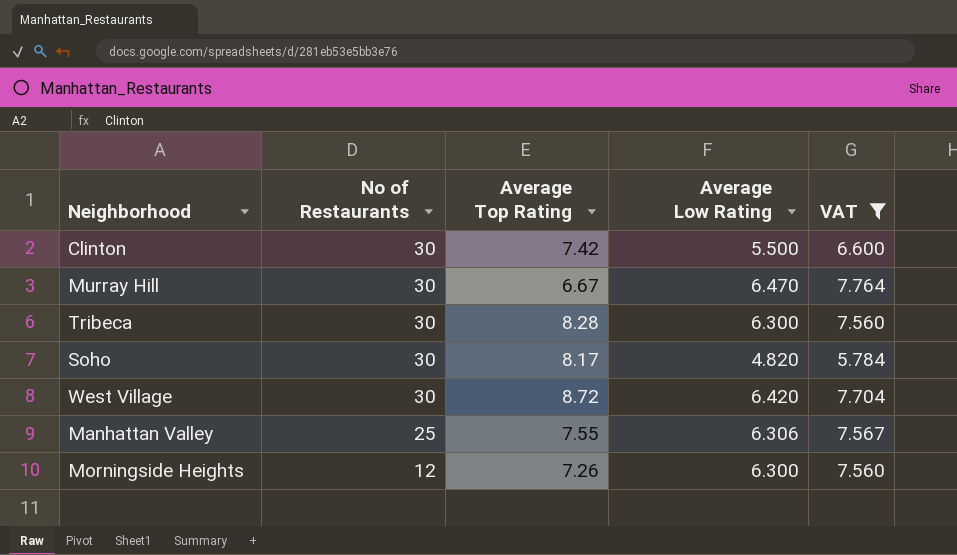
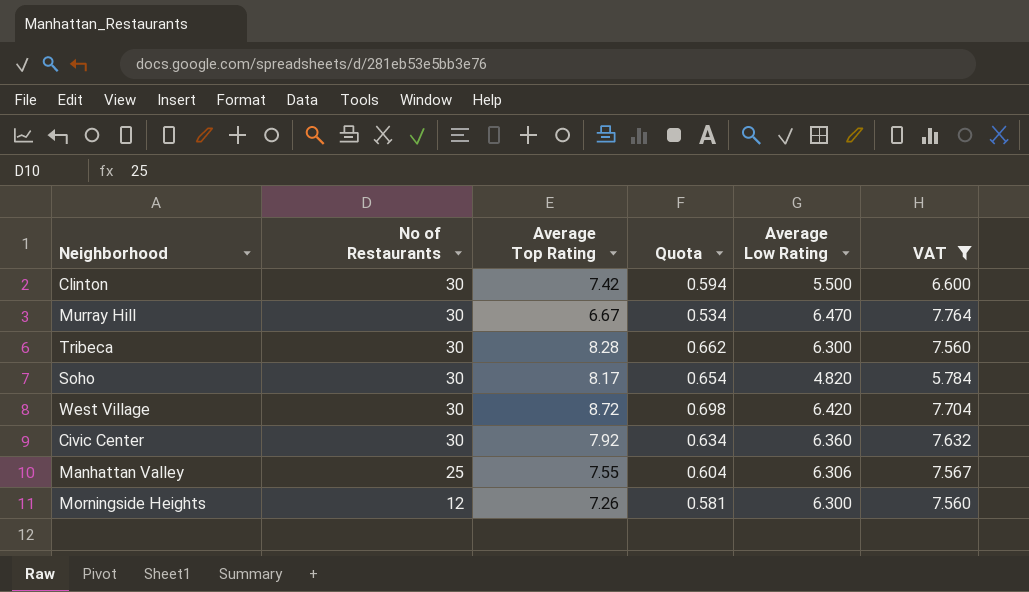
column Quota | formula: none -> [Average Top Rating] * 0.08
row Civic Center: none -> 30 | 7.92 | 0.634 | 6.360 | 7.632

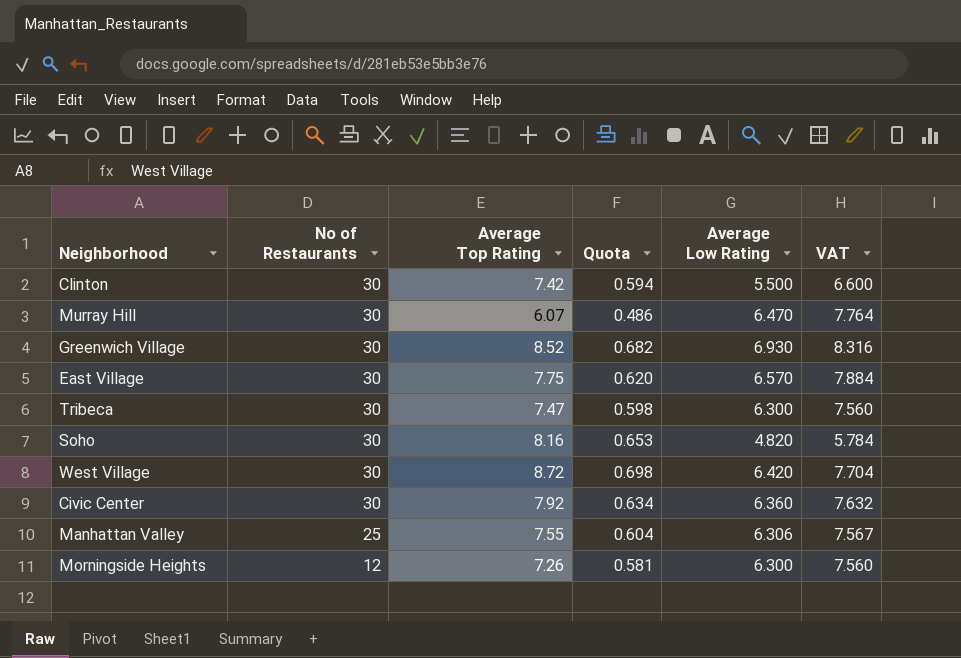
filter: VAT <= 7.764 -> none
Murray Hill | Average Top Rating: 6.67 -> 6.07
Murray Hill | Quota: 0.534 -> 0.486
Tribeca | Average Top Rating: 8.28 -> 7.47
Tribeca | Quota: 0.662 -> 0.598
Soho | Average Top Rating: 8.17 -> 8.16
Soho | Quota: 0.654 -> 0.653

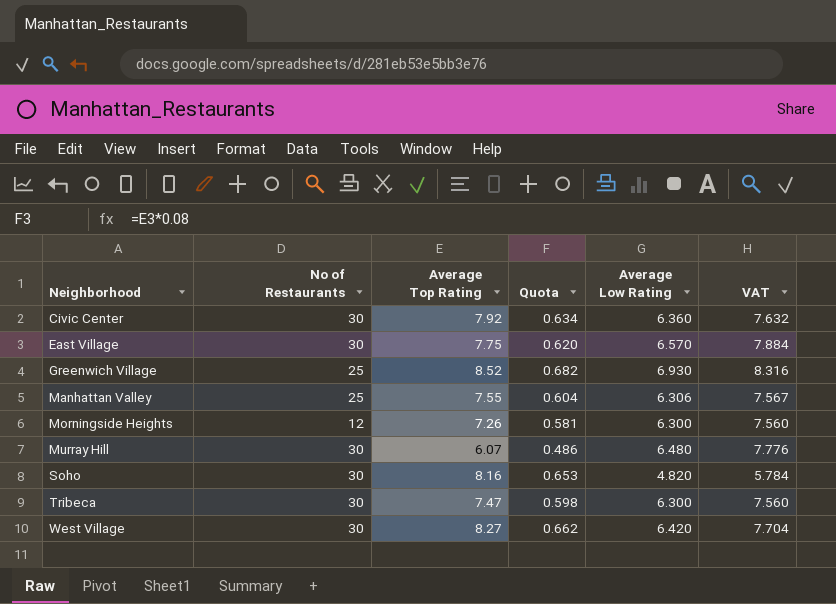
row order: No of Restaurants descending -> Neighborhood ascending
row Clinton: 30 | 7.42 | 0.594 | 5.500 | 6.600 -> none
Greenwich Village | No of Restaurants: 30 -> 25
Murray Hill | Average Low Rating: 6.470 -> 6.480
Murray Hill | VAT: 7.764 -> 7.776
West Village | Average Top Rating: 8.72 -> 8.27
West Village | Quota: 0.698 -> 0.662

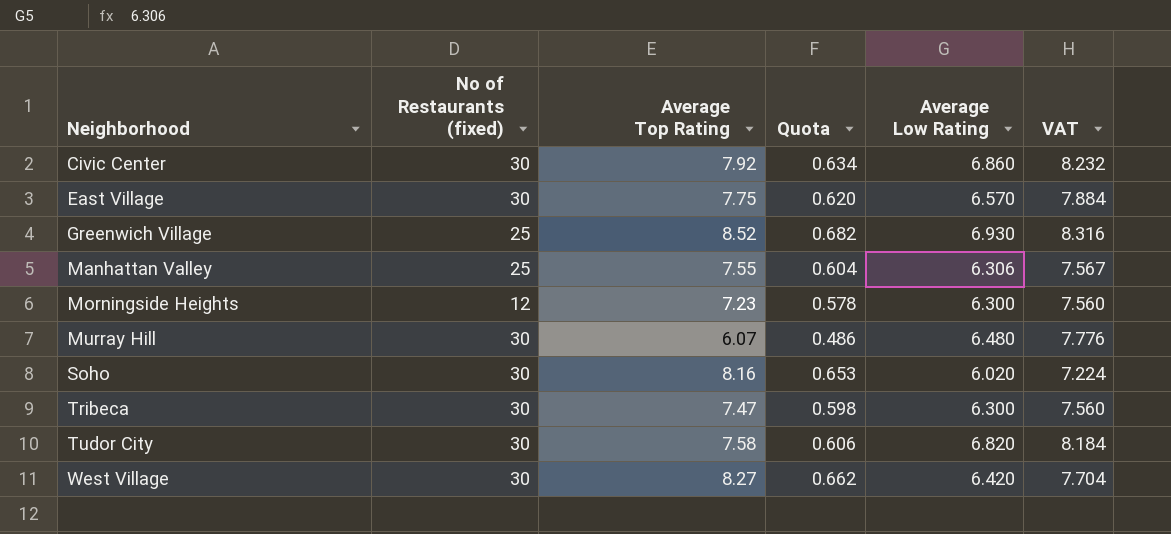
column name: No of Restaurants -> No of Restaurants (fixed)
Civic Center | Average Low Rating: 6.360 -> 6.860
Civic Center | VAT: 7.632 -> 8.232
Morningside Heights | Average Top Rating: 7.26 -> 7.23
Morningside Heights | Quota: 0.581 -> 0.578
Soho | Average Low Rating: 4.820 -> 6.020
Soho | VAT: 5.784 -> 7.224
row Tudor City: none -> 30 | 7.58 | 0.606 | 6.820 | 8.184

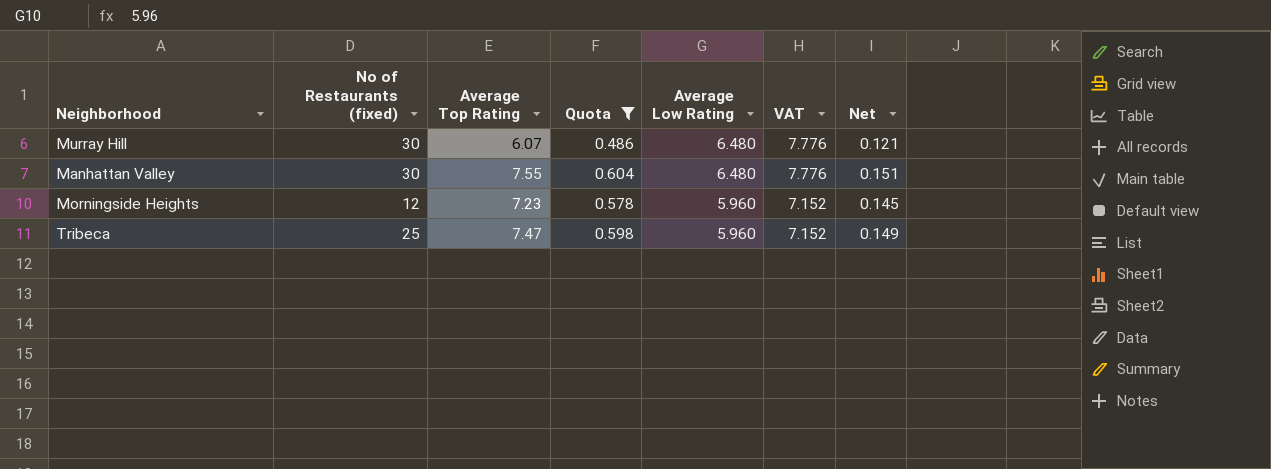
filter: none -> Quota <= 0.604
row order: Neighborhood ascending -> Average Low Rating descending
column Net | formula: none -> [Average Top Rating] * 0.02
Manhattan Valley | No of Restaurants (fixed): 25 -> 30
Manhattan Valley | Average Low Rating: 6.306 -> 6.480
Manhattan Valley | VAT: 7.567 -> 7.776
Morningside Heights | Average Low Rating: 6.300 -> 5.960
Morningside Heights | VAT: 7.560 -> 7.152
Tribeca | No of Restaurants (fixed): 30 -> 25
Tribeca | Average Low Rating: 6.300 -> 5.960
Tribeca | VAT: 7.560 -> 7.152

